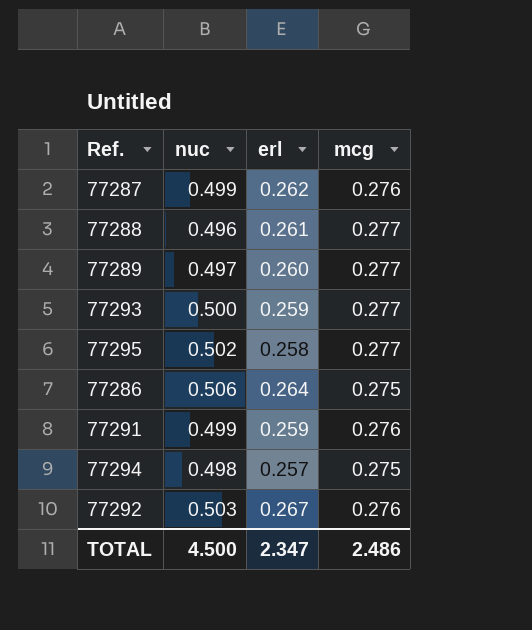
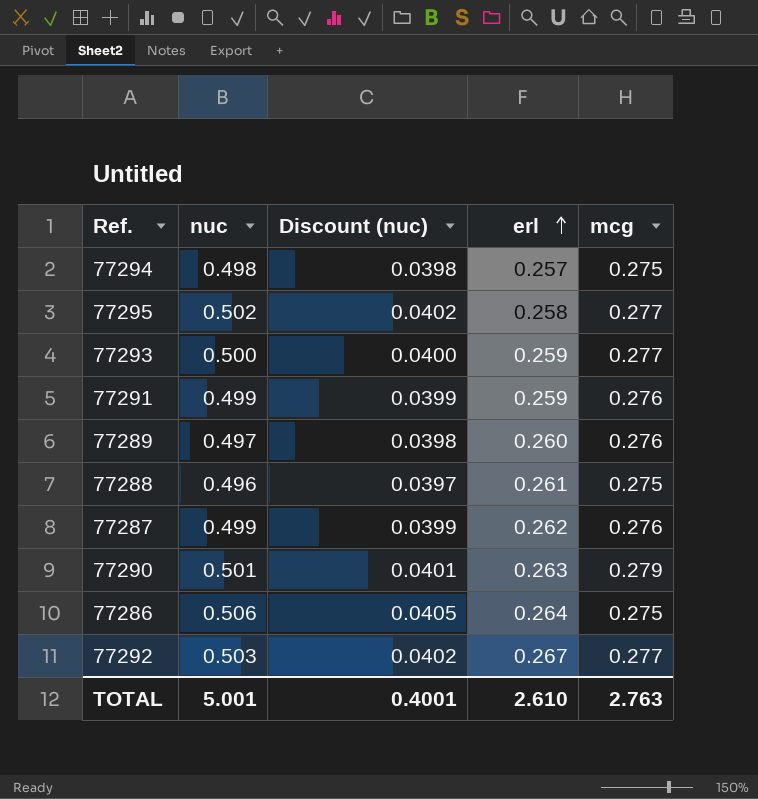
row order: none -> erl ascending
column Discount (nuc) | formula: none -> [nuc] * 0.08
77289 | mcg: 0.277 -> 0.276
77288 | mcg: 0.277 -> 0.275
row 77290: none -> 0.501 | 0.0401 | 0.263 | 0.279
77292 | mcg: 0.276 -> 0.277
TOTAL | nuc: 4.500 -> 5.001
TOTAL | erl: 2.347 -> 2.610
TOTAL | mcg: 2.486 -> 2.763

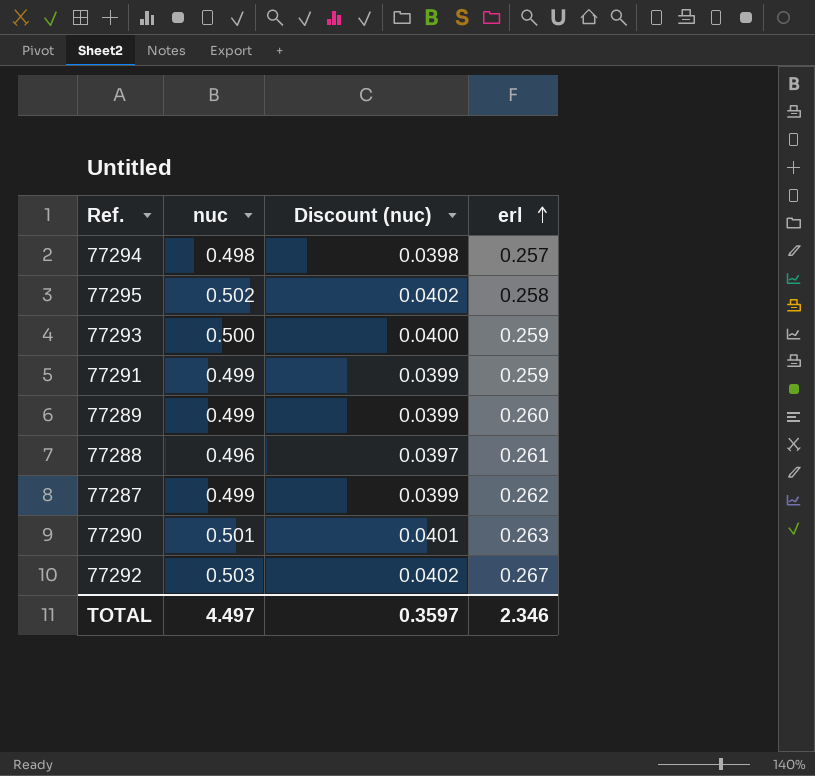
column mcg | position: 5 -> none
row 77286: 0.506 | 0.0405 | 0.264 | 0.275 -> none
77289 | nuc: 0.497 -> 0.499
77289 | Discount (nuc): 0.0398 -> 0.0399
TOTAL | nuc: 5.001 -> 4.497
TOTAL | Discount (nuc): 0.4001 -> 0.3597
TOTAL | erl: 2.610 -> 2.346

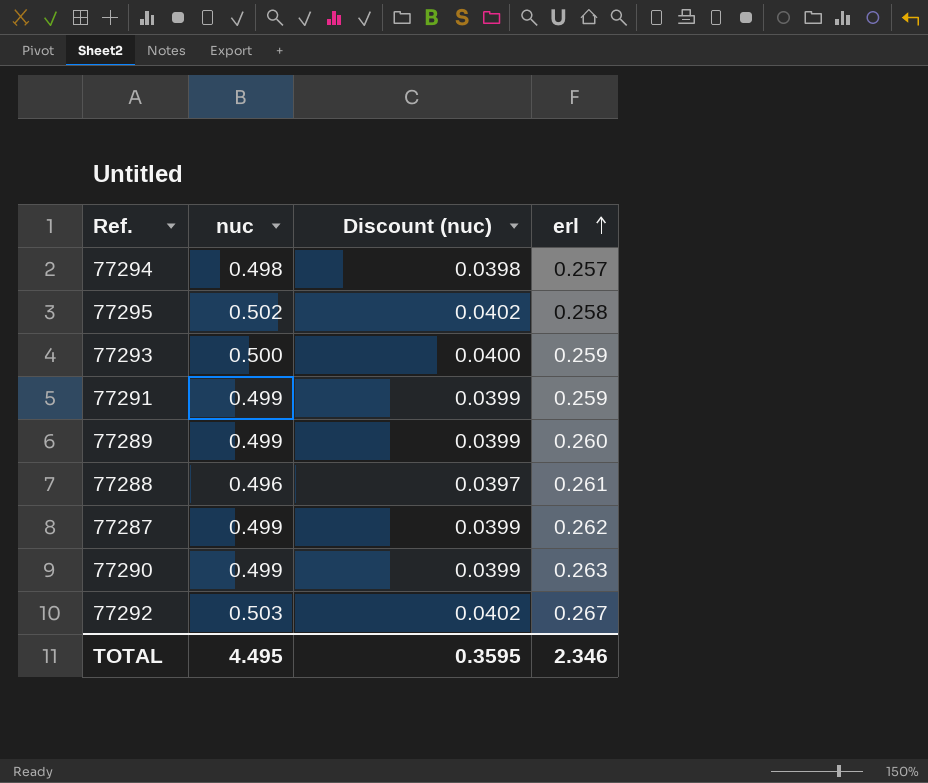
77290 | nuc: 0.501 -> 0.499
77290 | Discount (nuc): 0.0401 -> 0.0399
TOTAL | nuc: 4.497 -> 4.495
TOTAL | Discount (nuc): 0.3597 -> 0.3595

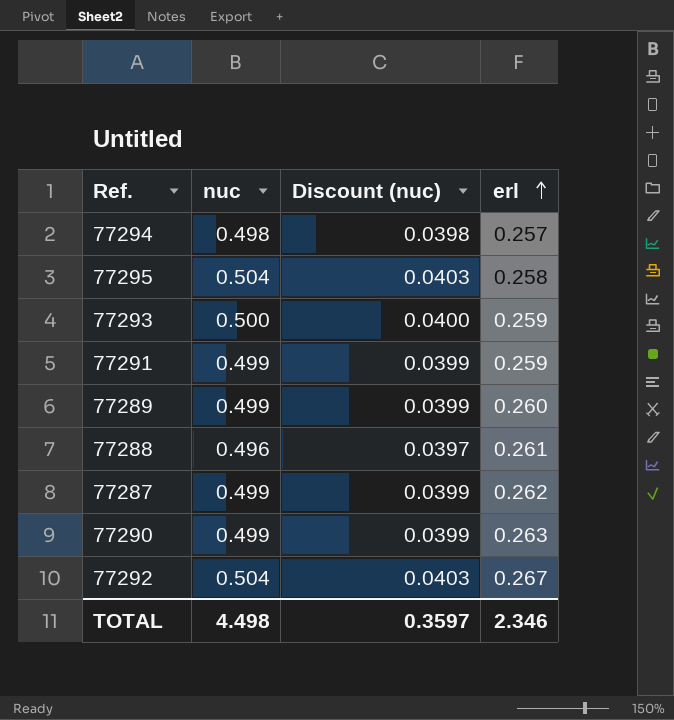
77295 | nuc: 0.502 -> 0.504
77295 | Discount (nuc): 0.0402 -> 0.0403
77292 | nuc: 0.503 -> 0.504
77292 | Discount (nuc): 0.0402 -> 0.0403
TOTAL | nuc: 4.495 -> 4.498
TOTAL | Discount (nuc): 0.3595 -> 0.3597

